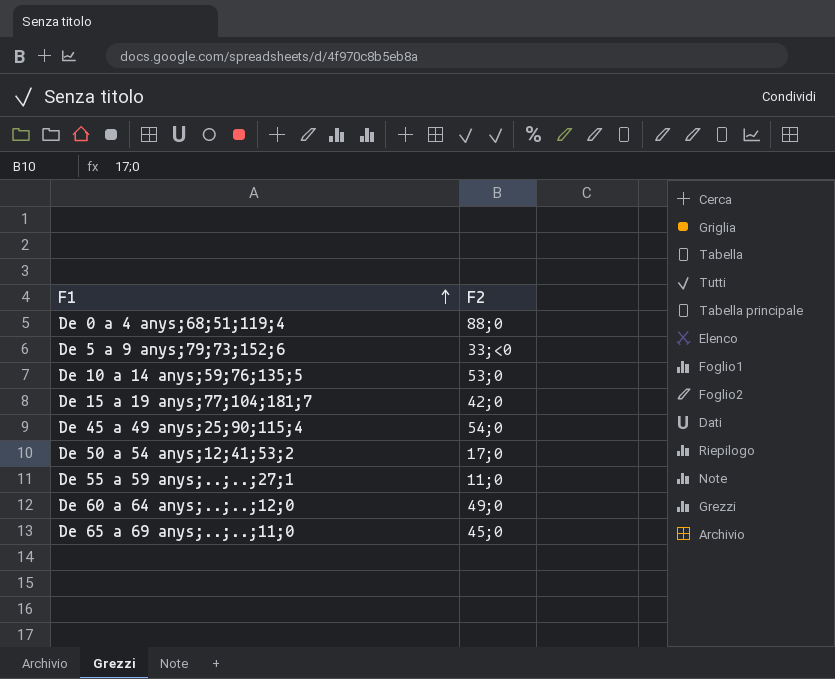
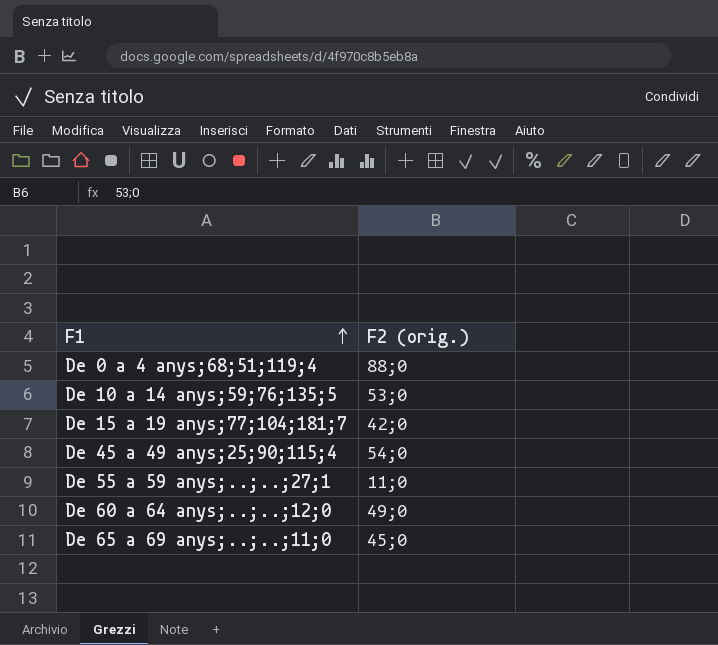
column name: F2 -> F2 (orig.)
row De 5 a 9 anys;79;73;152;6: 33;<0 -> none
row De 50 a 54 anys;12;41;53;2: 17;0 -> none

